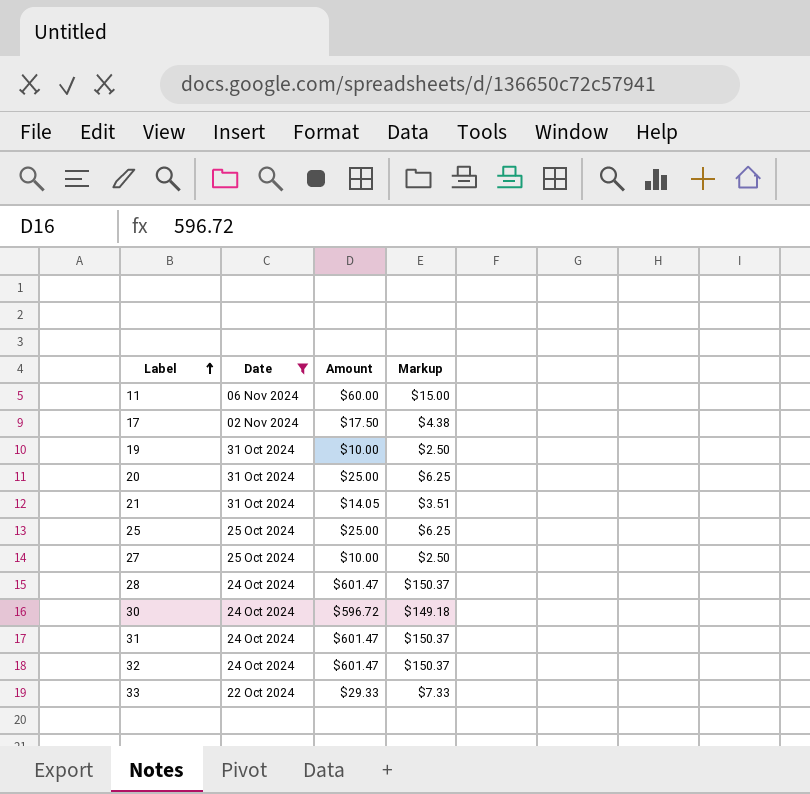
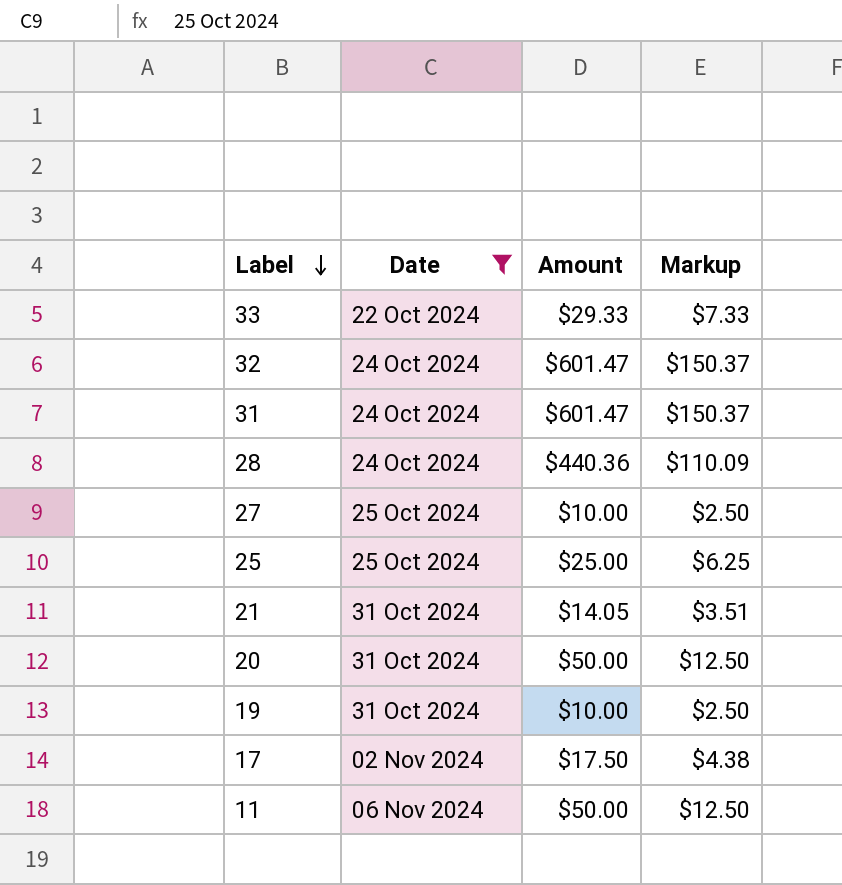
row order: Label ascending -> Label descending
row 30: 24 Oct 2024 | $596.72 | $149.18 -> none
28 | Amount: $601.47 -> $440.36
28 | Markup: $150.37 -> $110.09
20 | Amount: $25.00 -> $50.00
20 | Markup: $6.25 -> $12.50
11 | Amount: $60.00 -> $50.00
11 | Markup: $15.00 -> $12.50

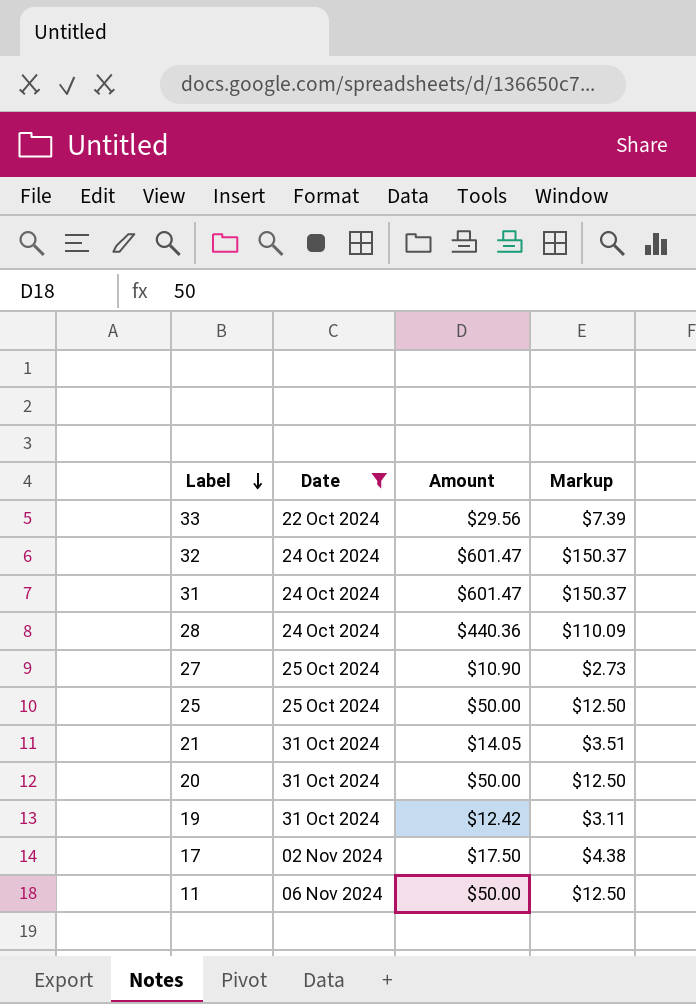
33 | Amount: $29.33 -> $29.56
33 | Markup: $7.33 -> $7.39
27 | Amount: $10.00 -> $10.90
27 | Markup: $2.50 -> $2.73
25 | Amount: $25.00 -> $50.00
25 | Markup: $6.25 -> $12.50
19 | Amount: $10.00 -> $12.42
19 | Markup: $2.50 -> $3.11

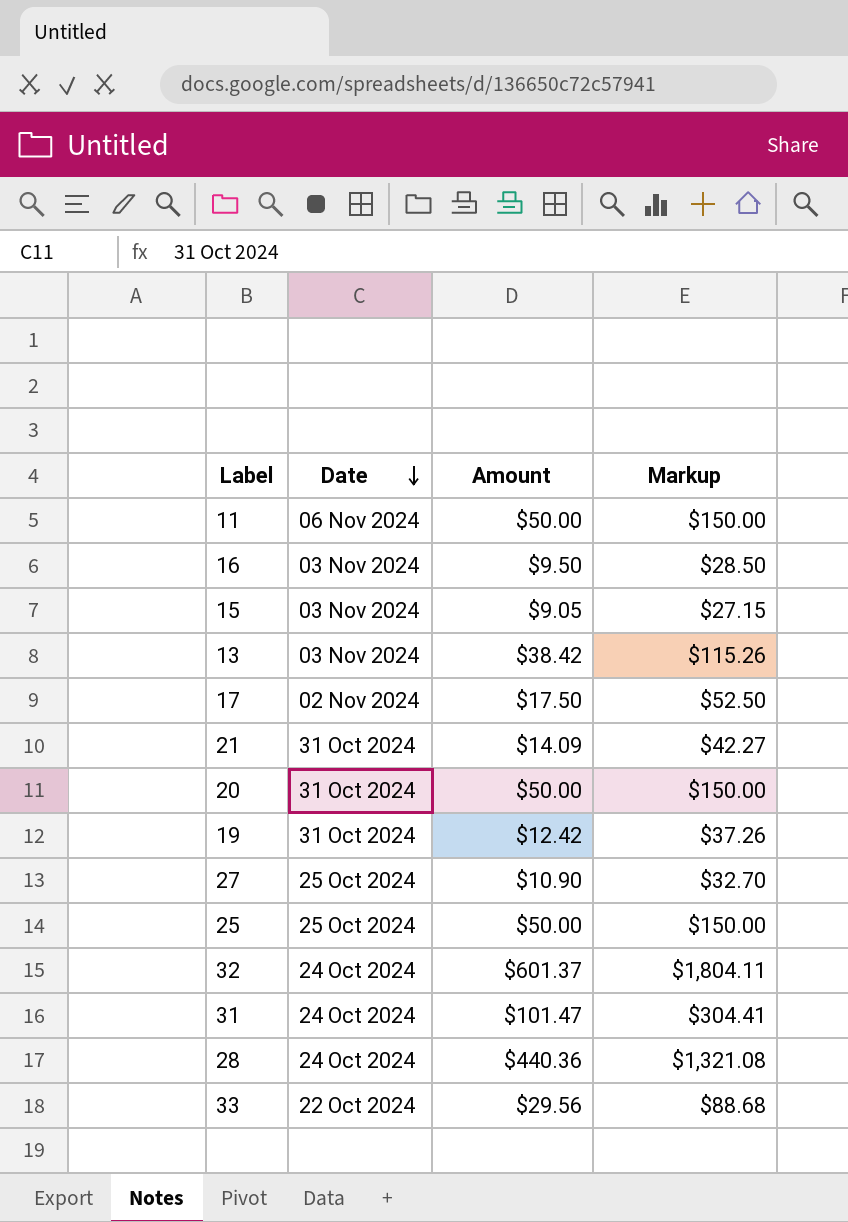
filter: Date != 03 Nov 2024 -> none
row order: Label descending -> Date descending
column Markup | formula: [Amount] * 0.25 -> [Amount] * 3
21 | Amount: $14.05 -> $14.09
32 | Amount: $601.47 -> $601.37
31 | Amount: $601.47 -> $101.47

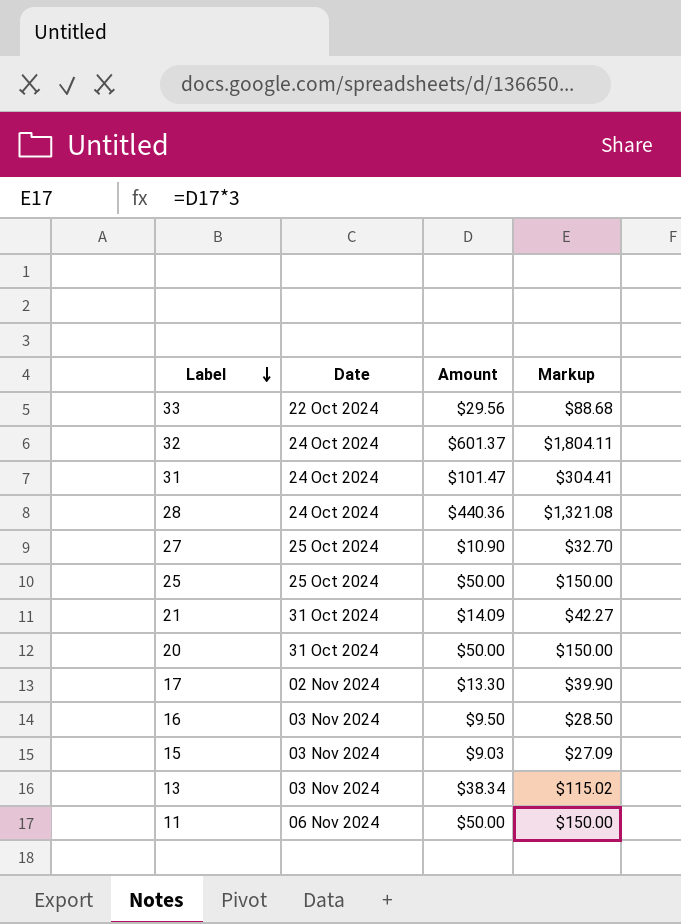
row order: Date descending -> Label descending
row 19: 31 Oct 2024 | $12.42 | $37.26 -> none
17 | Amount: $17.50 -> $13.30
17 | Markup: $52.50 -> $39.90
15 | Amount: $9.05 -> $9.03
15 | Markup: $27.15 -> $27.09
13 | Amount: $38.42 -> $38.34
13 | Markup: $115.26 -> $115.02

